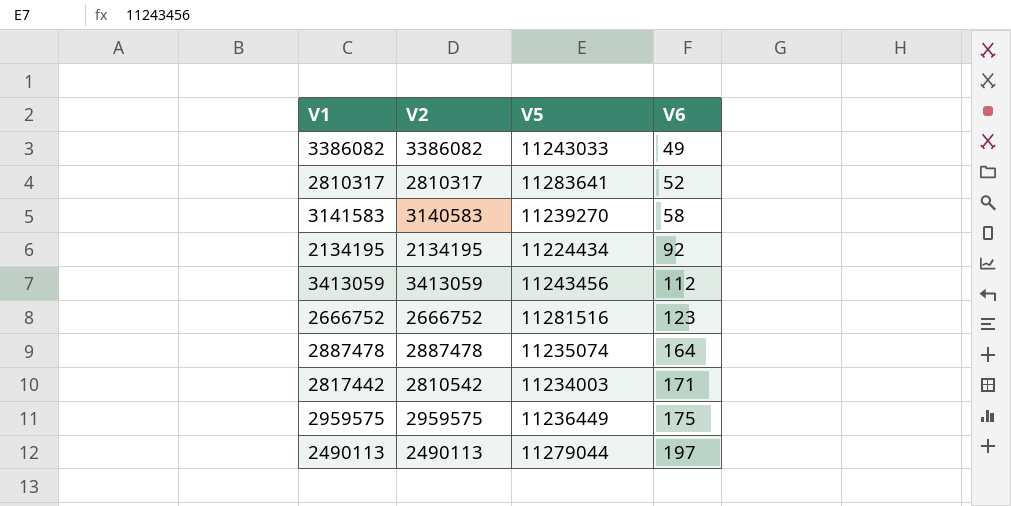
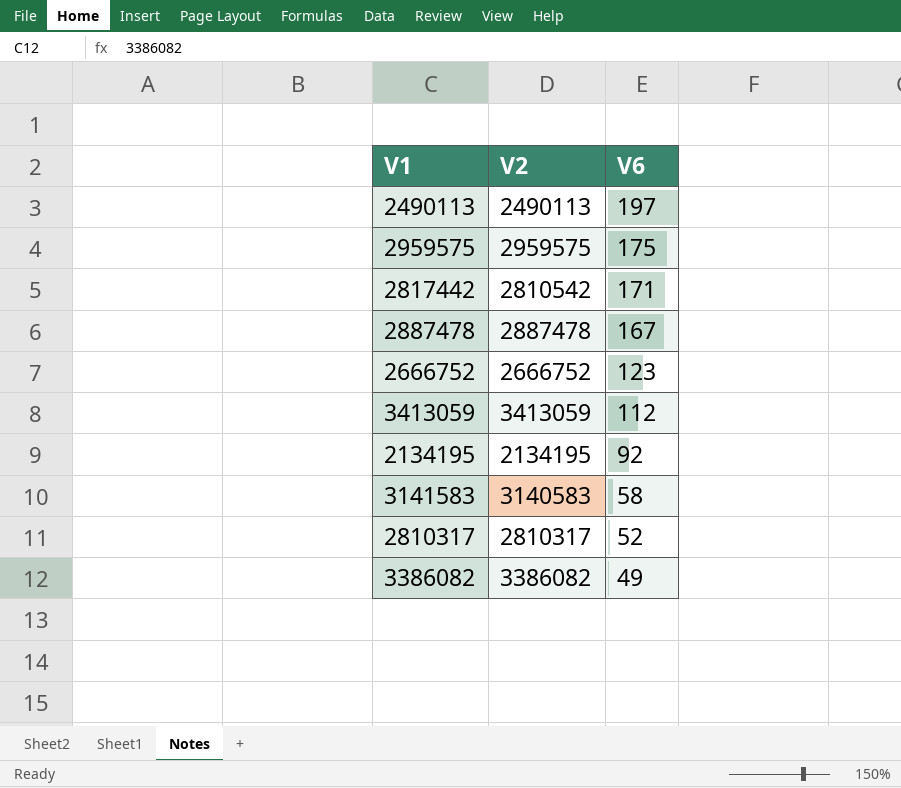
row order: V6 ascending -> V6 descending
column V5 | position: 3 -> none
2887478 | V6: 164 -> 167

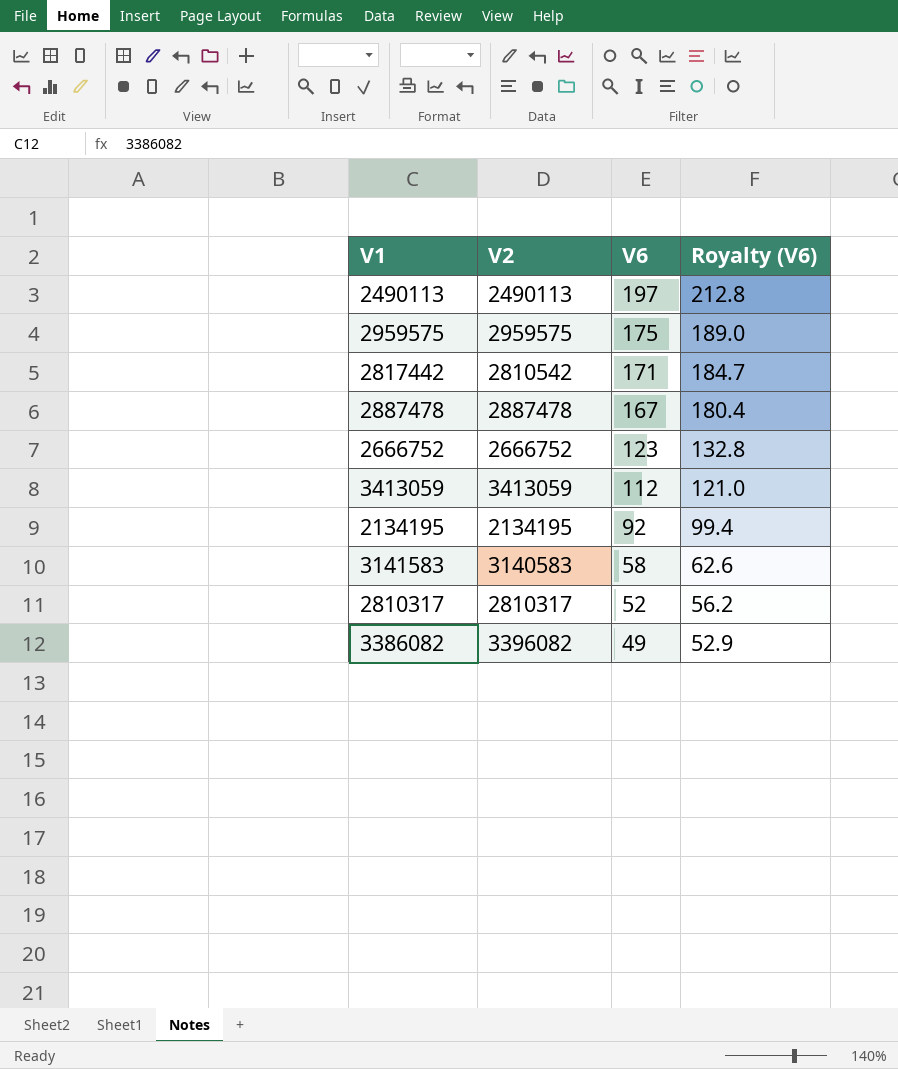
column Royalty (V6) | formula: none -> [V6] * 1.08
3386082 | V2: 3386082 -> 3396082

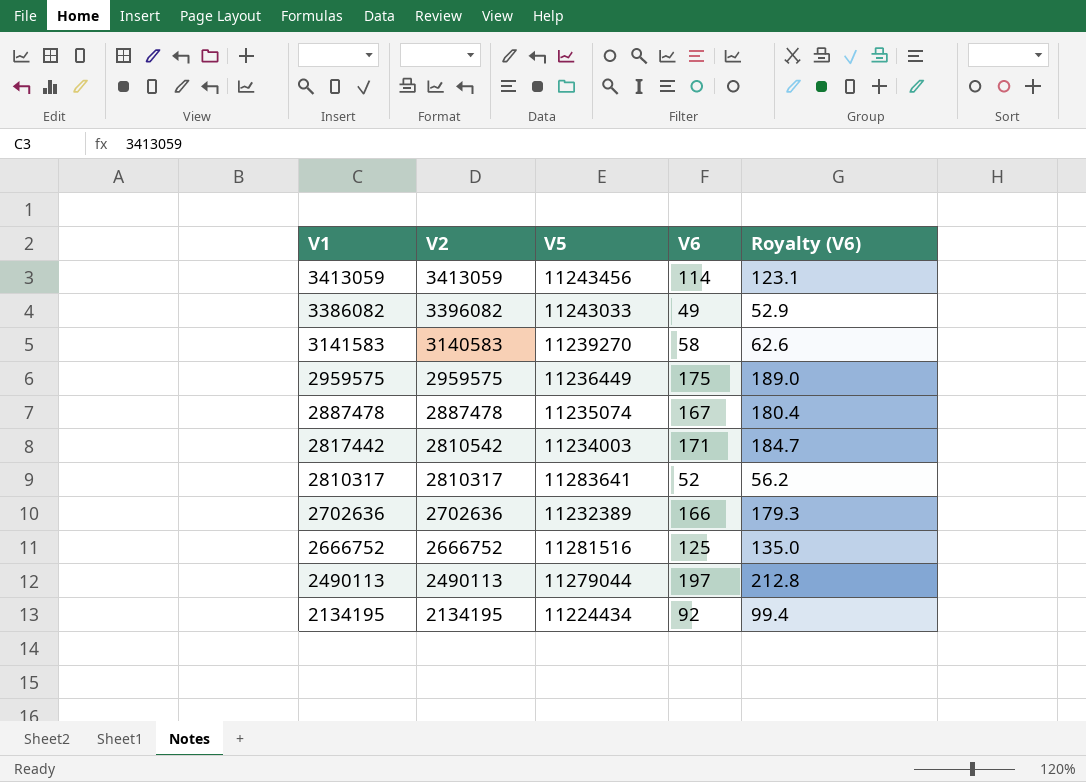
row order: V6 descending -> V1 descending
column V5 | position: none -> 3
3413059 | V6: 112 -> 114
3413059 | Royalty (V6): 121.0 -> 123.1
row 2702636: none -> 2702636 | 11232389 | 166 | 179.3
2666752 | V6: 123 -> 125
2666752 | Royalty (V6): 132.8 -> 135.0

